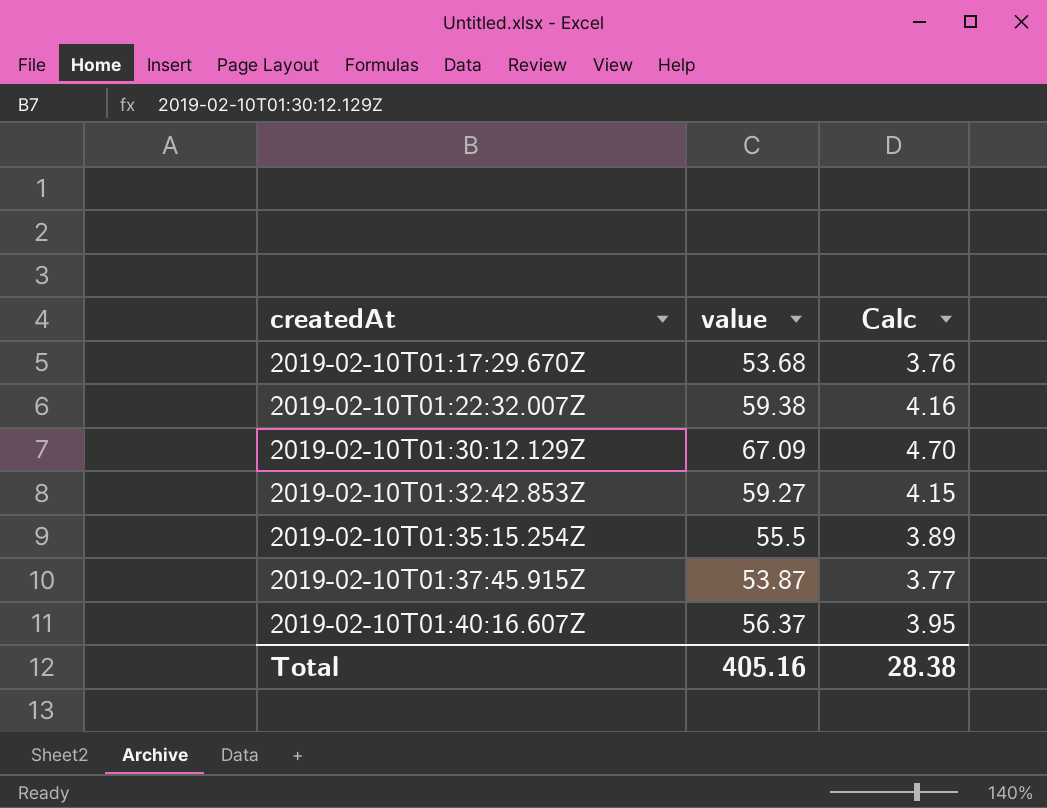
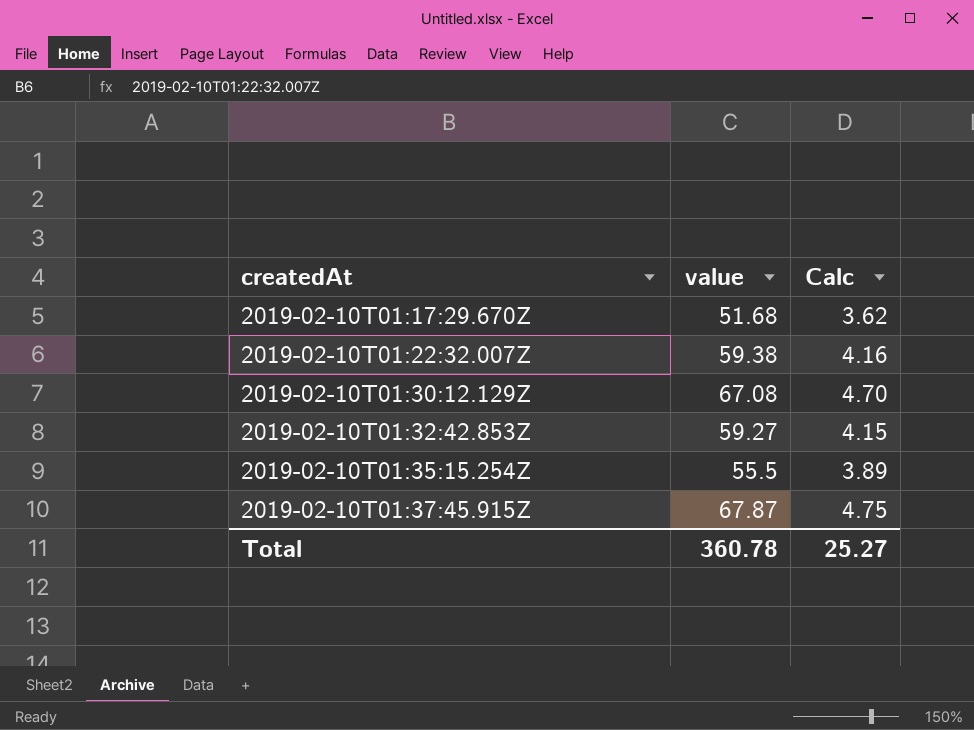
row 2019-02-10T01:40:16.607Z: 56.37 | 3.95 -> none
2019-02-10T01:17:29.670Z | value: 53.68 -> 51.68
2019-02-10T01:17:29.670Z | Calc: 3.76 -> 3.62
2019-02-10T01:30:12.129Z | value: 67.09 -> 67.08
2019-02-10T01:37:45.915Z | value: 53.87 -> 67.87
2019-02-10T01:37:45.915Z | Calc: 3.77 -> 4.75
Total | value: 405.16 -> 360.78
Total | Calc: 28.38 -> 25.27

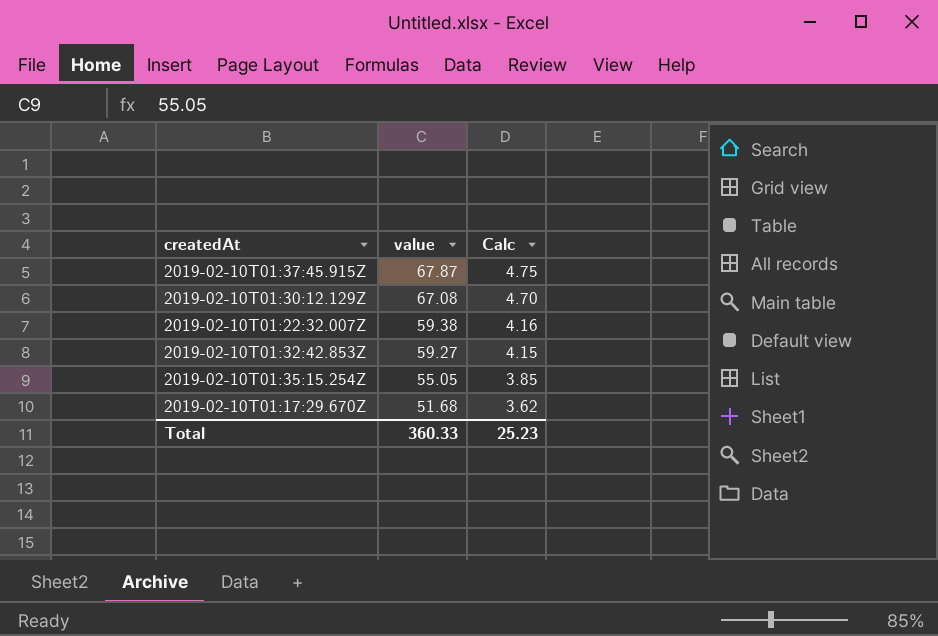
row order: createdAt ascending -> value descending
2019-02-10T01:35:15.254Z | value: 55.5 -> 55.05
2019-02-10T01:35:15.254Z | Calc: 3.89 -> 3.85
Total | value: 360.78 -> 360.33
Total | Calc: 25.27 -> 25.23

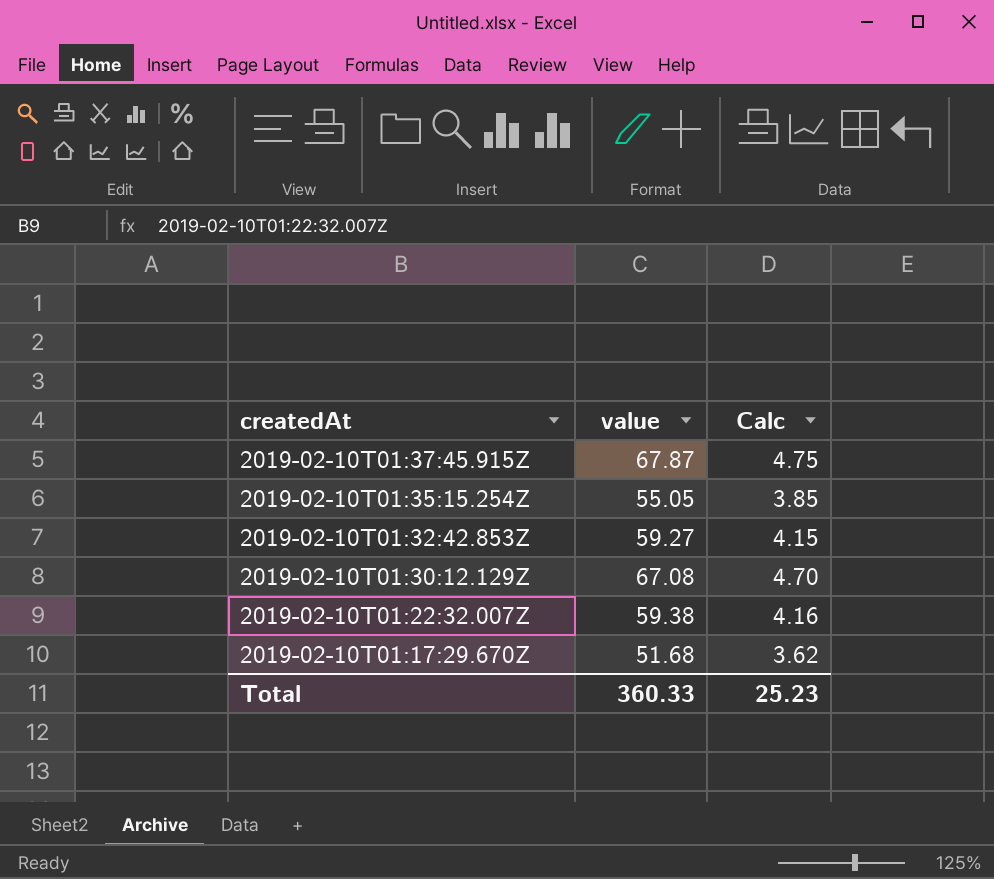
row order: value descending -> createdAt descending

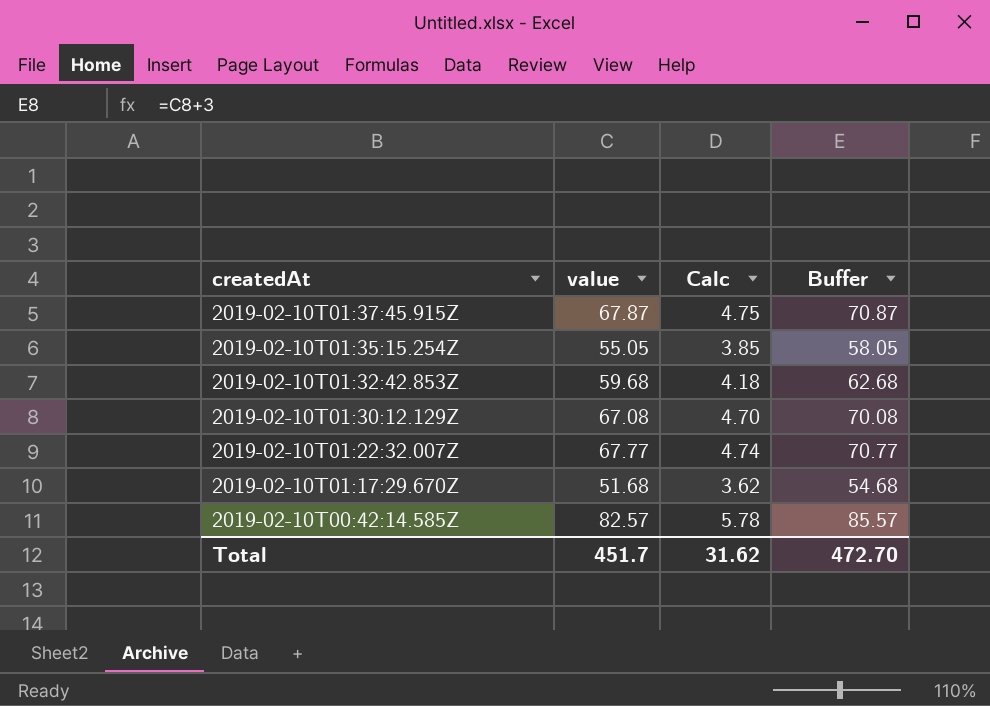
column Buffer | formula: none -> [value] + 3
2019-02-10T01:32:42.853Z | value: 59.27 -> 59.68
2019-02-10T01:32:42.853Z | Calc: 4.15 -> 4.18
2019-02-10T01:22:32.007Z | value: 59.38 -> 67.77
2019-02-10T01:22:32.007Z | Calc: 4.16 -> 4.74
row 2019-02-10T00:42:14.585Z: none -> 82.57 | 5.78 | 85.57
Total | value: 360.33 -> 451.7
Total | Calc: 25.23 -> 31.62

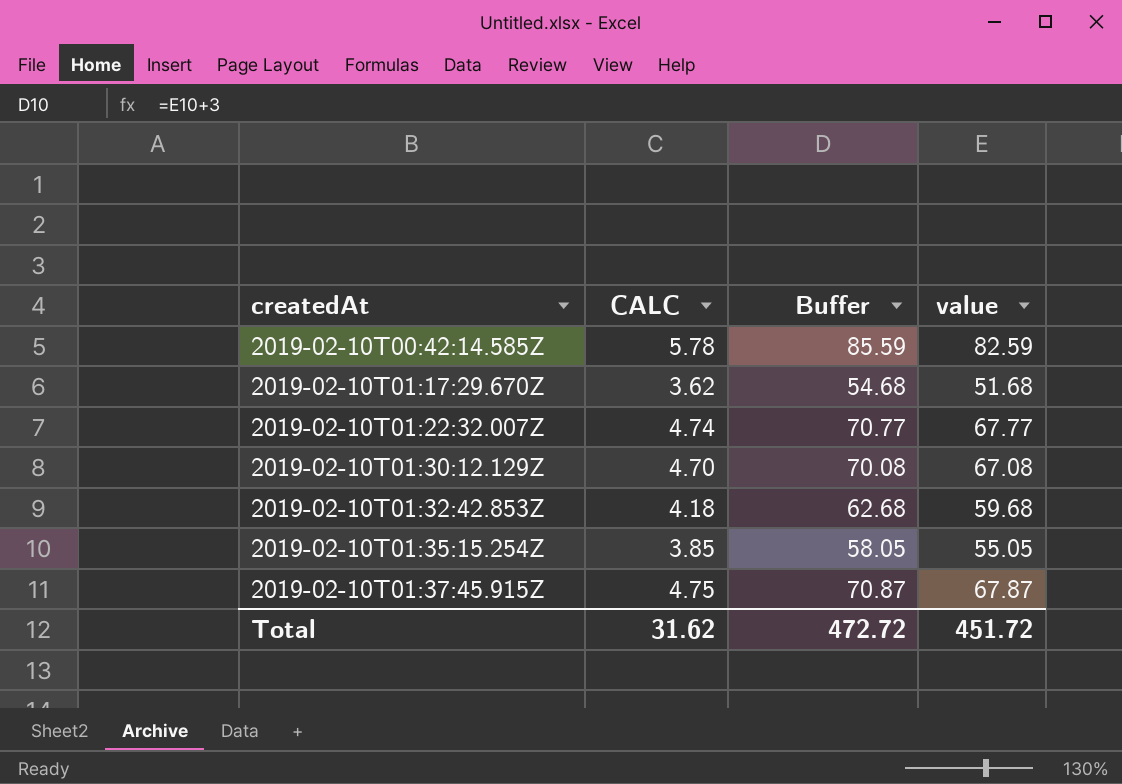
row order: createdAt descending -> createdAt ascending
column name: Calc -> CALC
column value | position: 2 -> 4
2019-02-10T00:42:14.585Z | Buffer: 85.57 -> 85.59
2019-02-10T00:42:14.585Z | value: 82.57 -> 82.59
Total | Buffer: 472.70 -> 472.72
Total | value: 451.7 -> 451.72

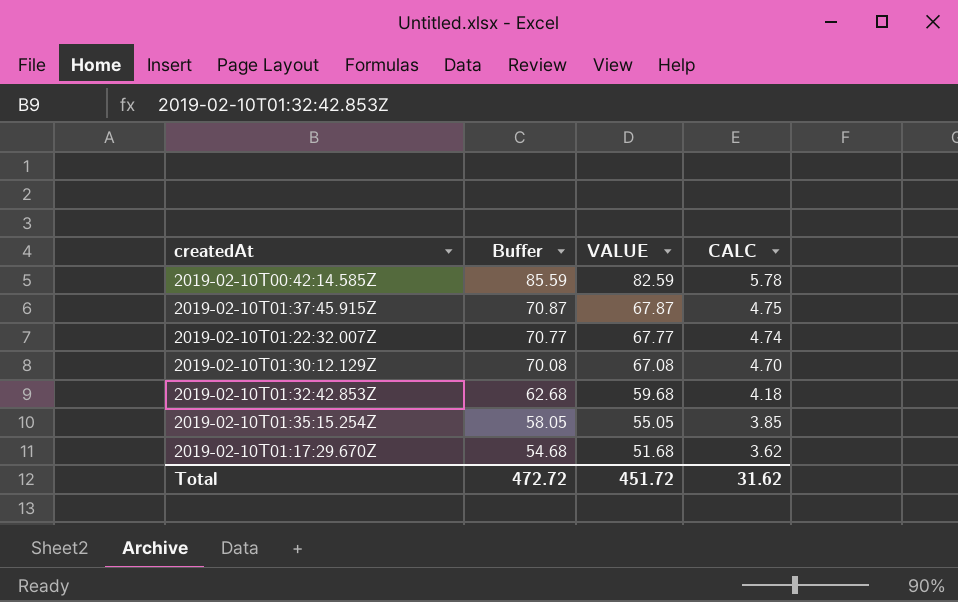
row order: createdAt ascending -> Buffer descending
column name: value -> VALUE
column CALC | position: 2 -> 4

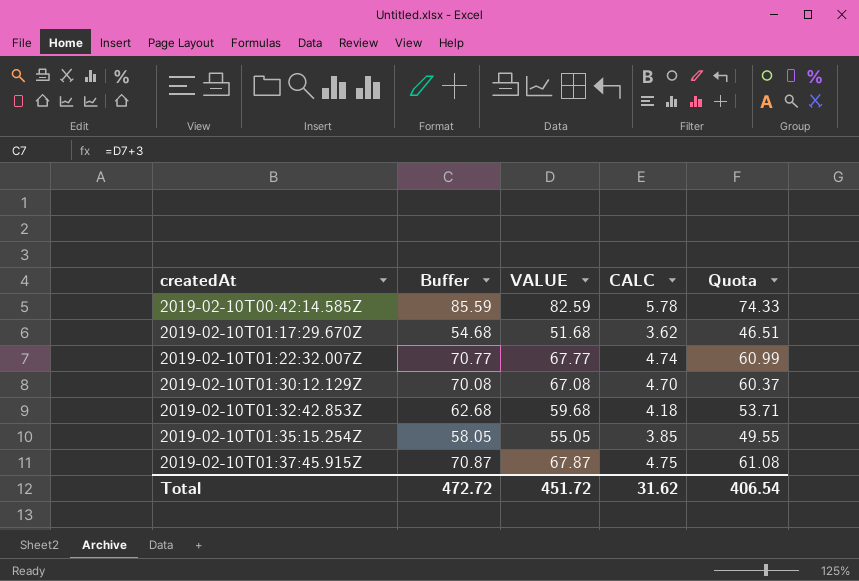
row order: Buffer descending -> createdAt ascending
column Quota | formula: none -> [VALUE] * 0.9

